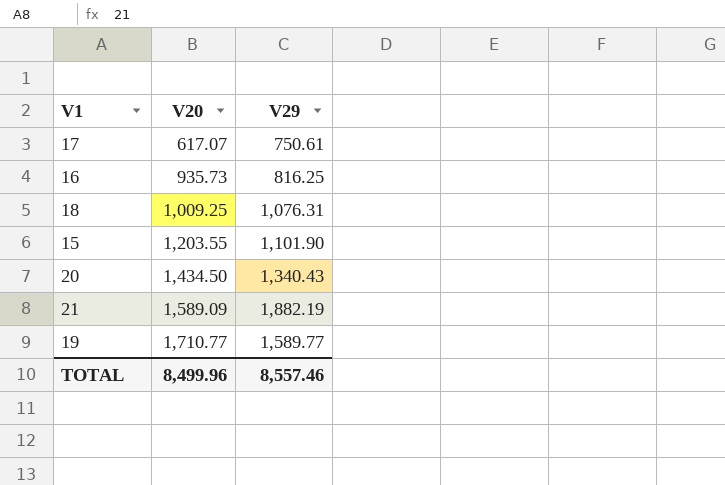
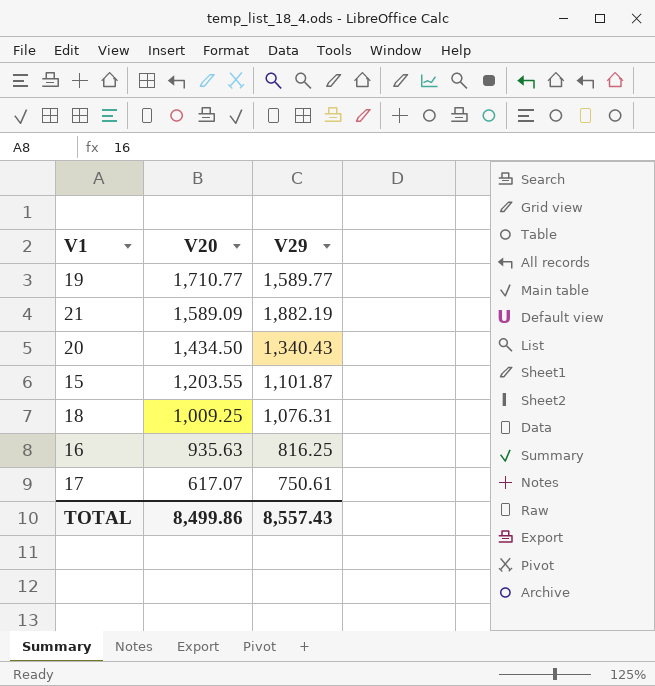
row order: V20 ascending -> V20 descending
15 | V29: 1,101.90 -> 1,101.87
16 | V20: 935.73 -> 935.63
TOTAL | V20: 8,499.96 -> 8,499.86
TOTAL | V29: 8,557.46 -> 8,557.43

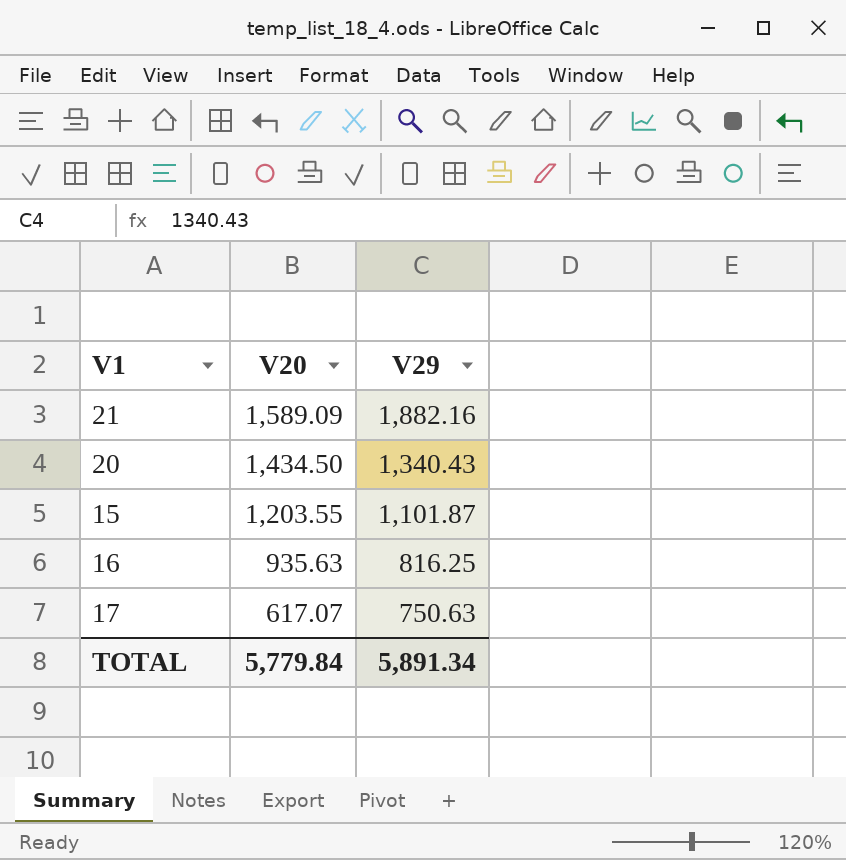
row 19: 1,710.77 | 1,589.77 -> none
row 18: 1,009.25 | 1,076.31 -> none
21 | V29: 1,882.19 -> 1,882.16
17 | V29: 750.61 -> 750.63
TOTAL | V20: 8,499.86 -> 5,779.84
TOTAL | V29: 8,557.43 -> 5,891.34

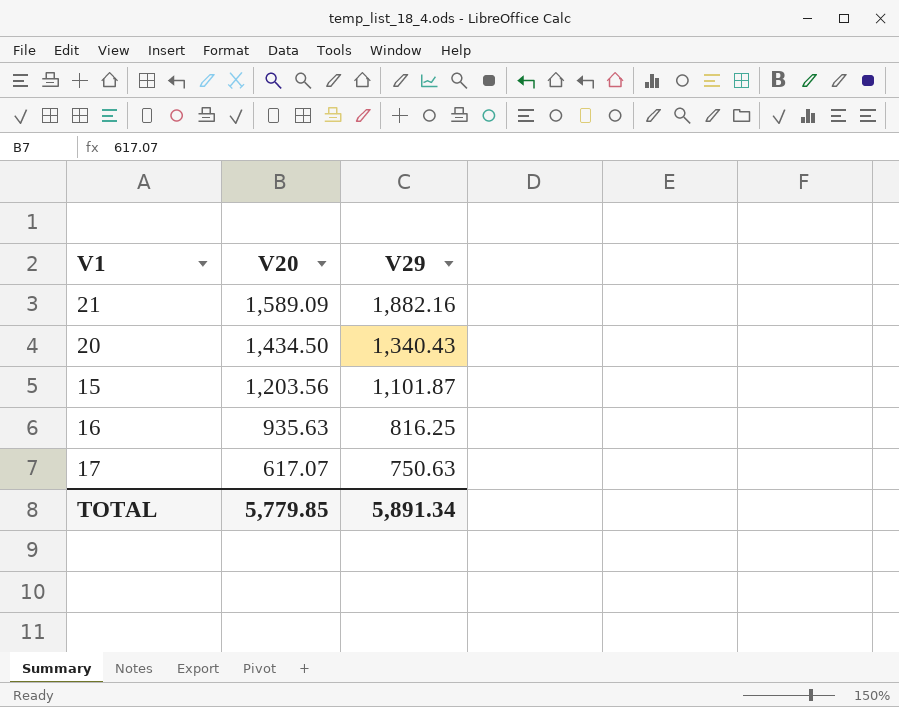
15 | V20: 1,203.55 -> 1,203.56
TOTAL | V20: 5,779.84 -> 5,779.85

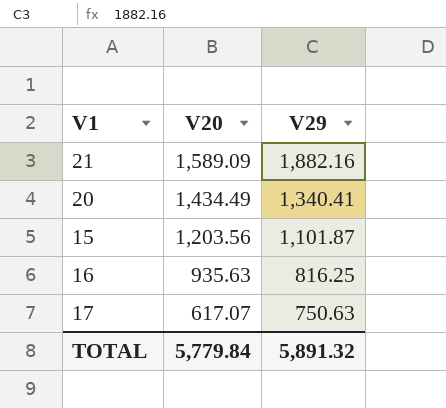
20 | V20: 1,434.50 -> 1,434.49
20 | V29: 1,340.43 -> 1,340.41
TOTAL | V20: 5,779.85 -> 5,779.84
TOTAL | V29: 5,891.34 -> 5,891.32

